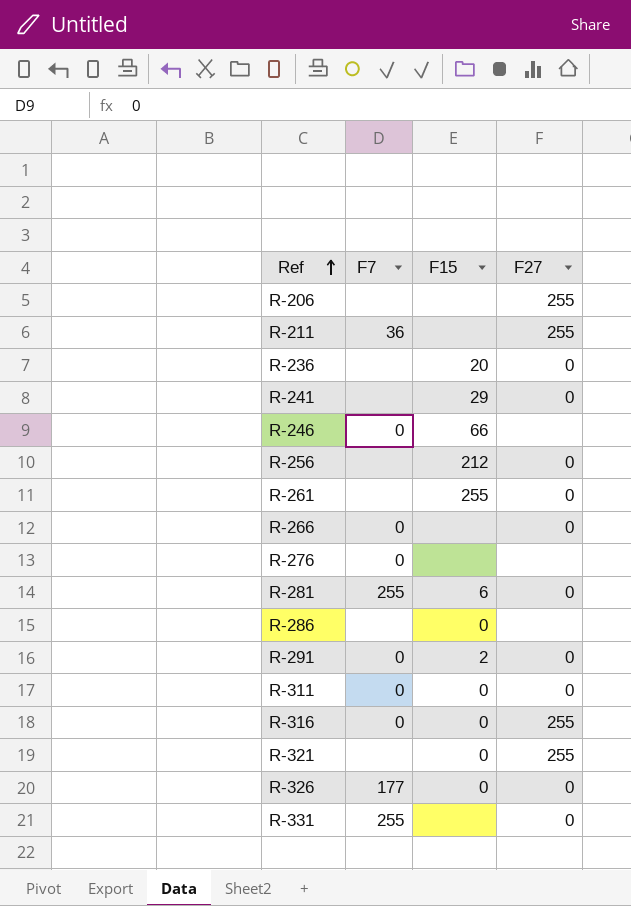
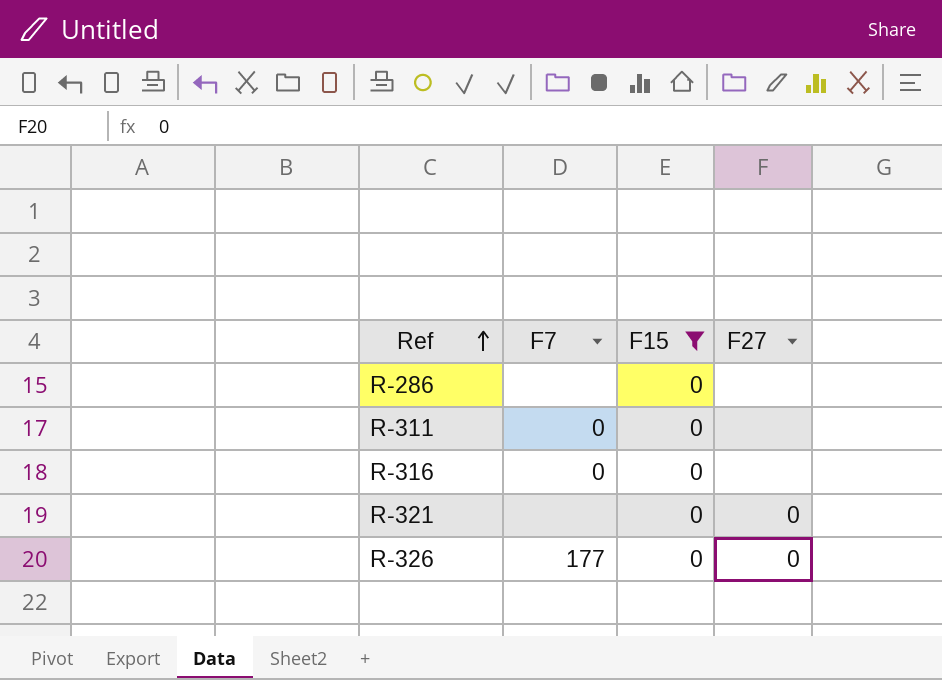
filter: none -> F15 = 0
R-311 | F27: 0 -> none
R-316 | F27: 255 -> none
R-321 | F27: 255 -> 0

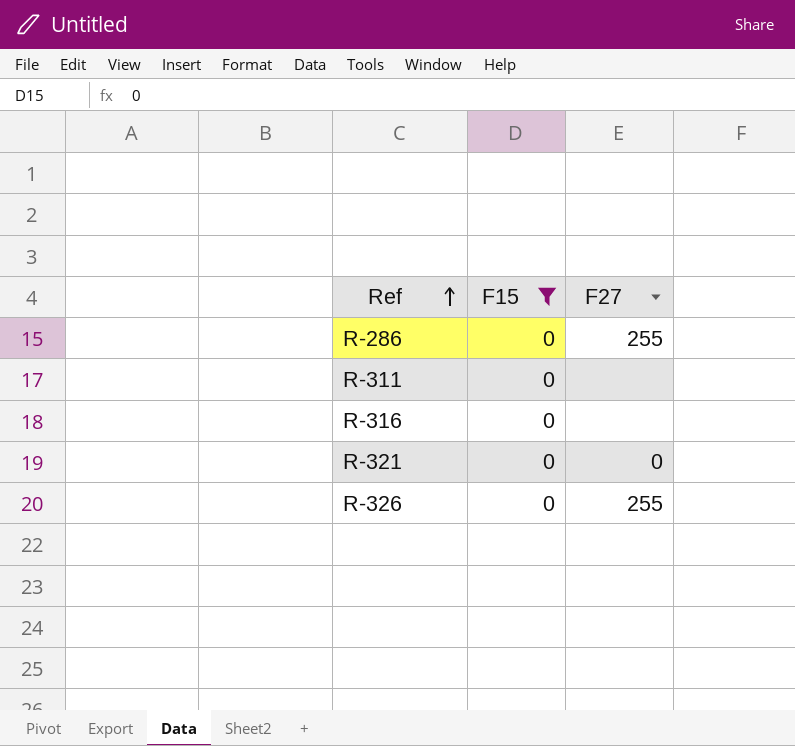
column F7 | position: 2 -> none
R-286 | F27: none -> 255
R-326 | F27: 0 -> 255

